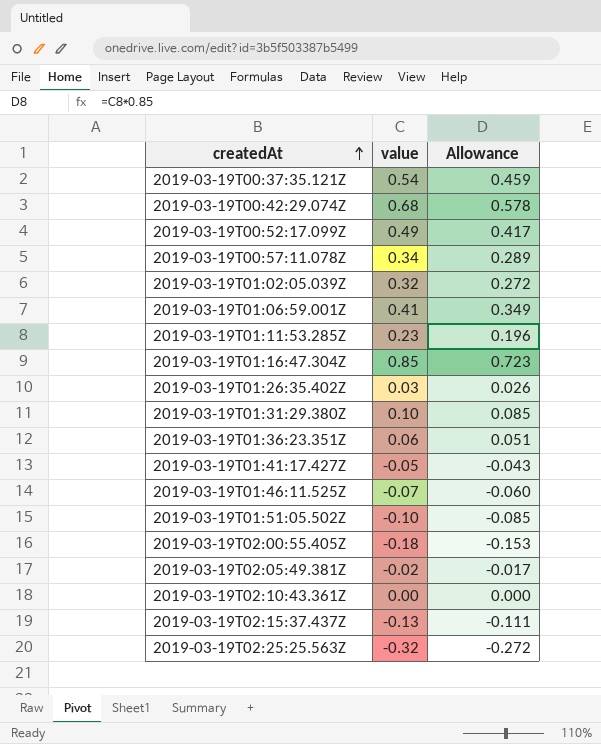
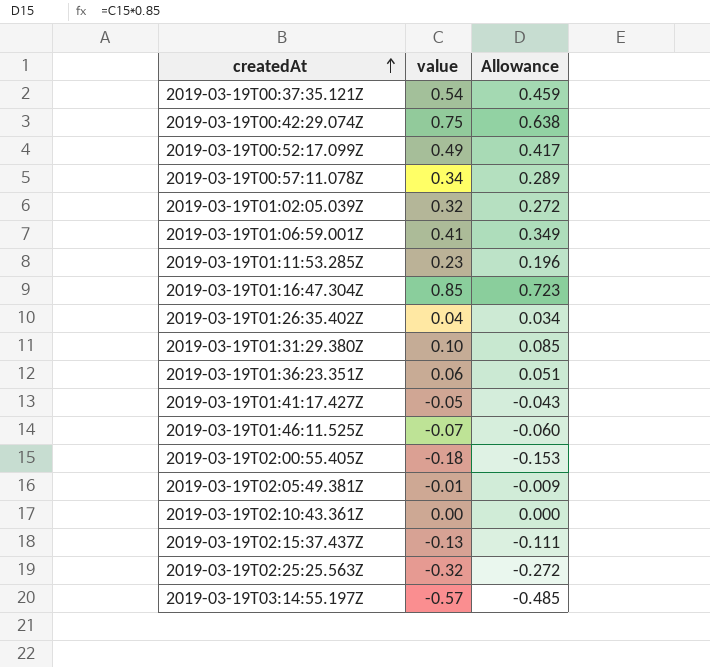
row 2019-03-19T01:51:05.502Z: -0.10 | -0.085 -> none
2019-03-19T00:42:29.074Z | value: 0.68 -> 0.75
2019-03-19T00:42:29.074Z | Allowance: 0.578 -> 0.638
2019-03-19T01:26:35.402Z | value: 0.03 -> 0.04
2019-03-19T01:26:35.402Z | Allowance: 0.026 -> 0.034
2019-03-19T02:05:49.381Z | value: -0.02 -> -0.01
2019-03-19T02:05:49.381Z | Allowance: -0.017 -> -0.009
row 2019-03-19T03:14:55.197Z: none -> -0.57 | -0.485

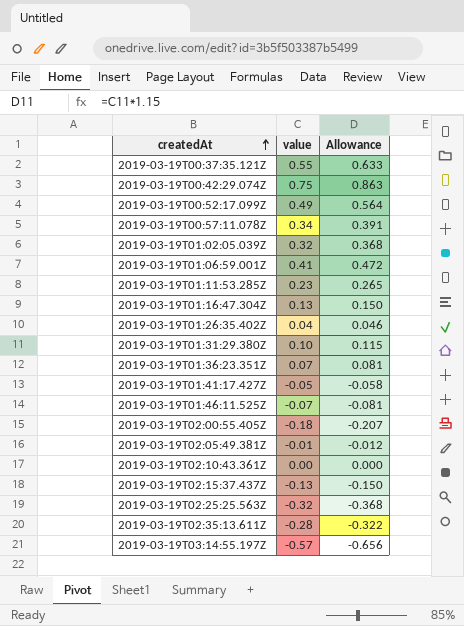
column Allowance | formula: [value] * 0.85 -> [value] * 1.15
2019-03-19T00:37:35.121Z | value: 0.54 -> 0.55
2019-03-19T01:16:47.304Z | value: 0.85 -> 0.13
2019-03-19T01:36:23.351Z | value: 0.06 -> 0.07
row 2019-03-19T02:35:13.611Z: none -> -0.28 | -0.322

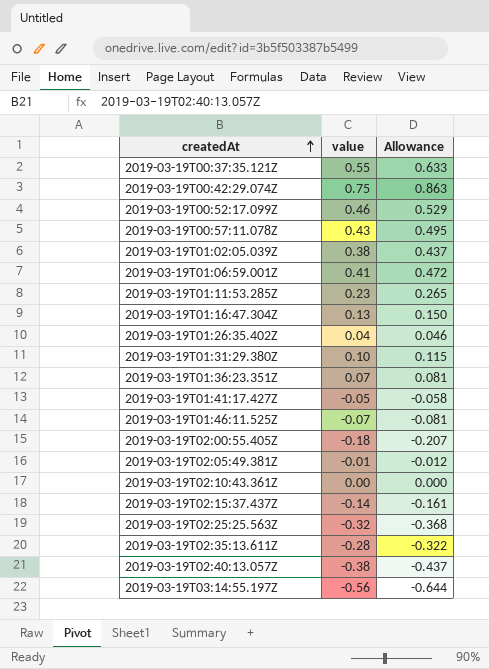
2019-03-19T00:52:17.099Z | value: 0.49 -> 0.46
2019-03-19T00:52:17.099Z | Allowance: 0.564 -> 0.529
2019-03-19T00:57:11.078Z | value: 0.34 -> 0.43
2019-03-19T00:57:11.078Z | Allowance: 0.391 -> 0.495
2019-03-19T01:02:05.039Z | value: 0.32 -> 0.38
2019-03-19T01:02:05.039Z | Allowance: 0.368 -> 0.437
2019-03-19T02:15:37.437Z | value: -0.13 -> -0.14
2019-03-19T02:15:37.437Z | Allowance: -0.150 -> -0.161
row 2019-03-19T02:40:13.057Z: none -> -0.38 | -0.437
2019-03-19T03:14:55.197Z | value: -0.57 -> -0.56
2019-03-19T03:14:55.197Z | Allowance: -0.656 -> -0.644

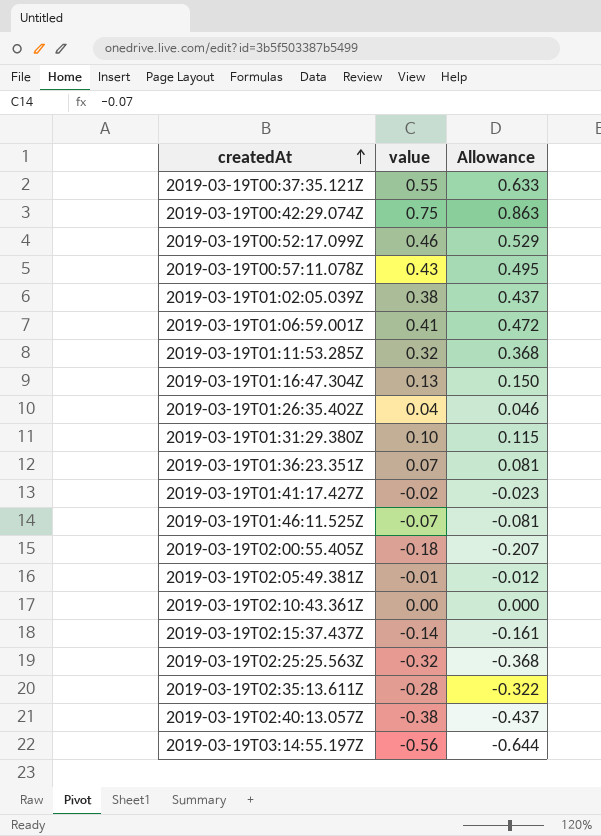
2019-03-19T01:11:53.285Z | value: 0.23 -> 0.32
2019-03-19T01:11:53.285Z | Allowance: 0.265 -> 0.368
2019-03-19T01:41:17.427Z | value: -0.05 -> -0.02
2019-03-19T01:41:17.427Z | Allowance: -0.058 -> -0.023

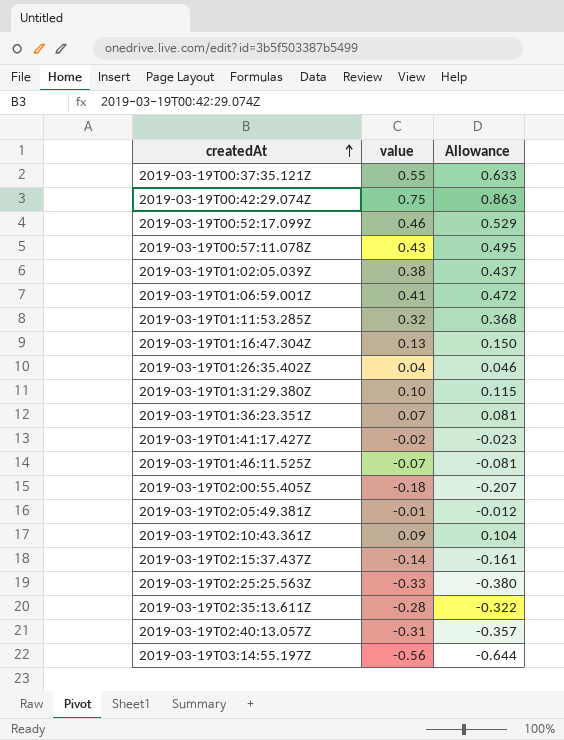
2019-03-19T02:10:43.361Z | value: 0.00 -> 0.09
2019-03-19T02:10:43.361Z | Allowance: 0.000 -> 0.104
2019-03-19T02:25:25.563Z | value: -0.32 -> -0.33
2019-03-19T02:25:25.563Z | Allowance: -0.368 -> -0.380
2019-03-19T02:40:13.057Z | value: -0.38 -> -0.31
2019-03-19T02:40:13.057Z | Allowance: -0.437 -> -0.357

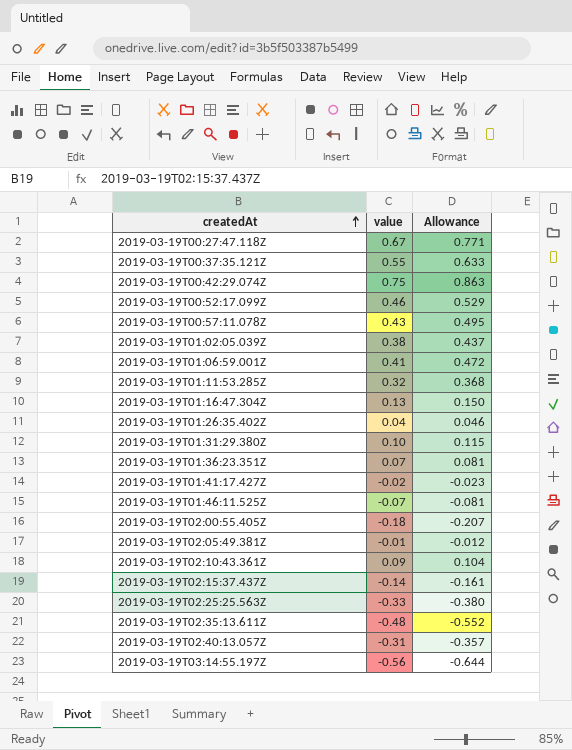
row 2019-03-19T00:27:47.118Z: none -> 0.67 | 0.771
2019-03-19T02:35:13.611Z | value: -0.28 -> -0.48
2019-03-19T02:35:13.611Z | Allowance: -0.322 -> -0.552

